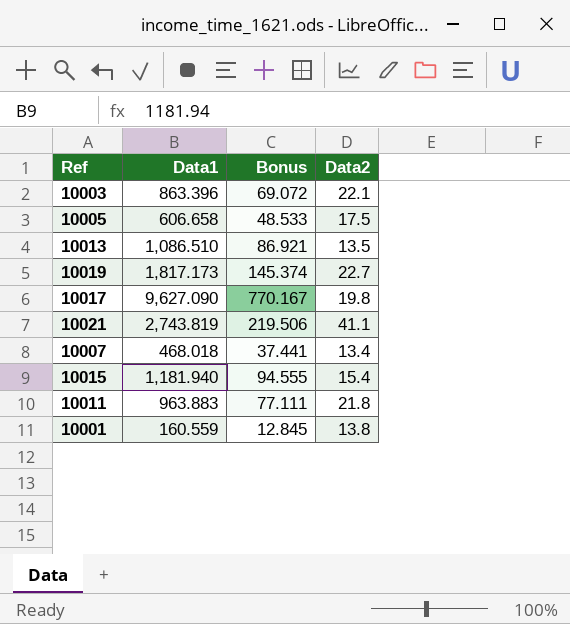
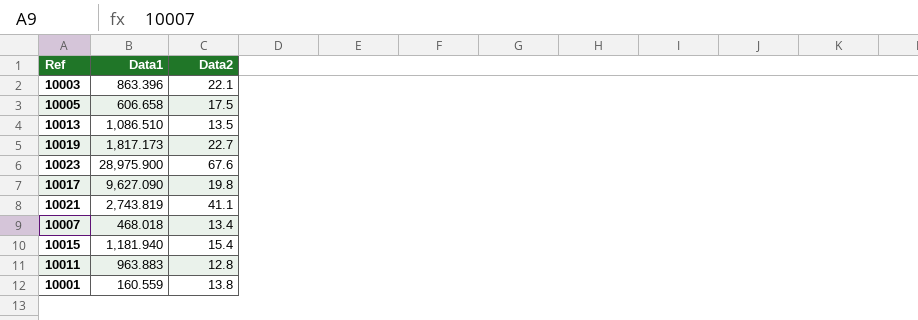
column Bonus | formula: [Data1] * 0.08 -> none
row 10023: none -> 28,975.900 | 67.6
10011 | Data2: 21.8 -> 12.8

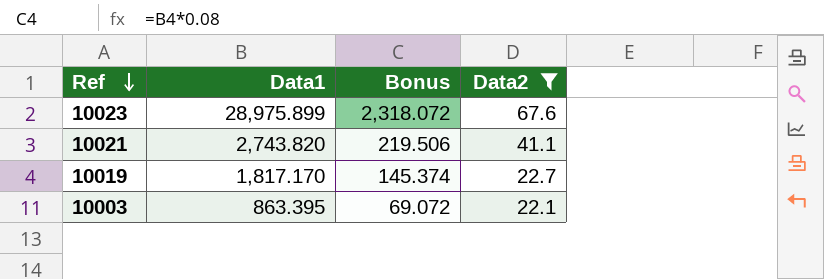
filter: none -> Data2 >= 22.1
row order: none -> Ref descending
column Bonus | formula: none -> [Data1] * 0.08
10023 | Data1: 28,975.900 -> 28,975.899
10021 | Data1: 2,743.819 -> 2,743.820
10019 | Data1: 1,817.173 -> 1,817.170
10003 | Data1: 863.396 -> 863.395

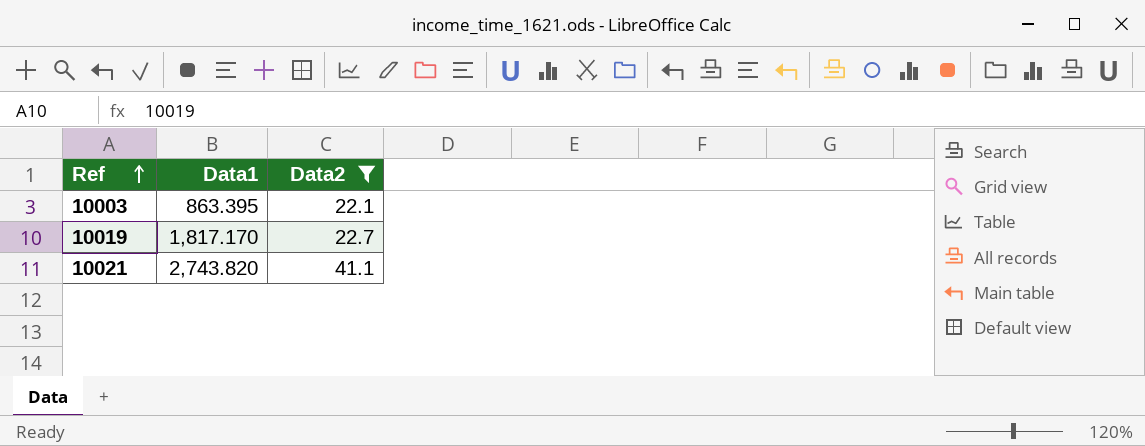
row order: Ref descending -> Ref ascending
column Bonus | formula: [Data1] * 0.08 -> none
row 10023: 28,975.899 | 2,318.072 | 67.6 -> none

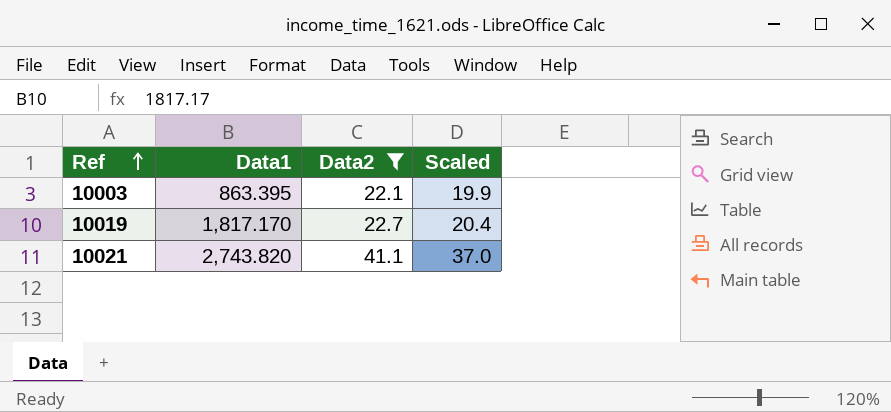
column Scaled | formula: none -> [Data2] * 0.9

